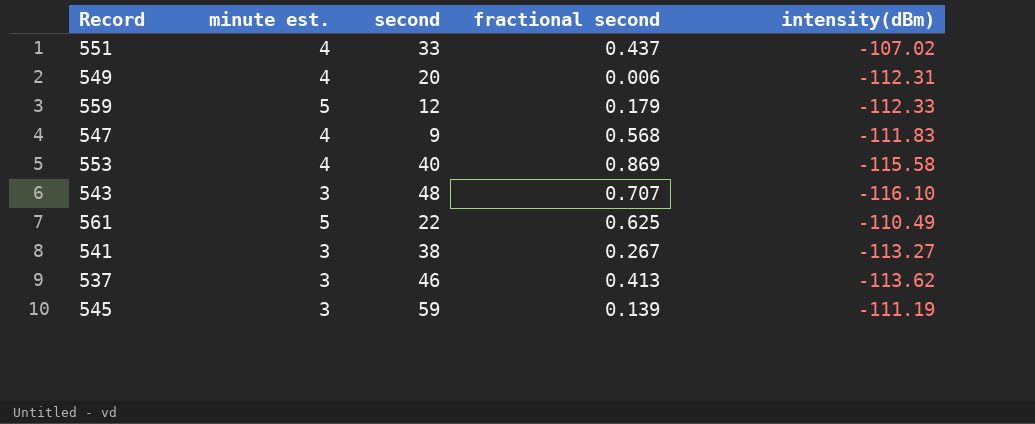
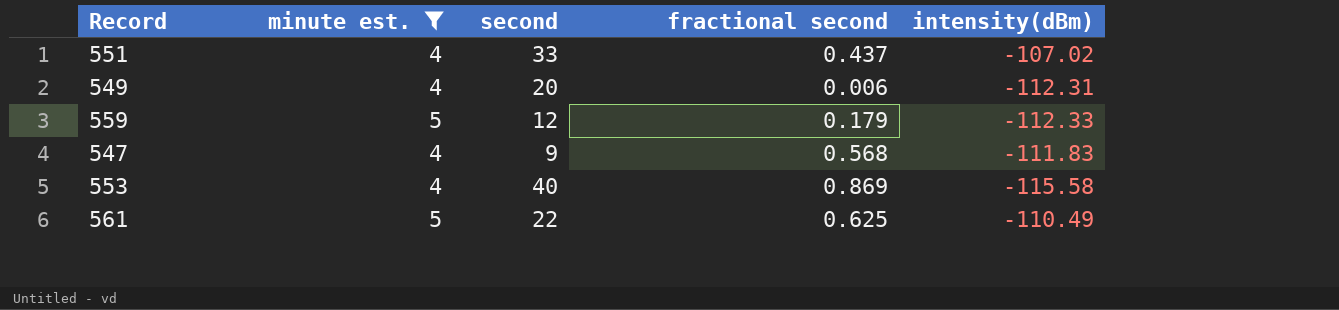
filter: none -> minute est. != 3

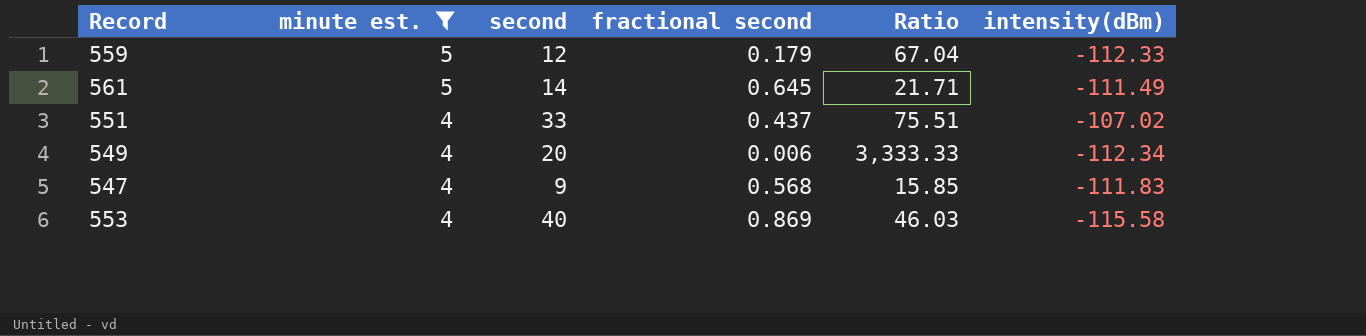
row order: none -> minute est. descending
column Ratio | formula: none -> [second] / [fractional second]
561 | second: 22 -> 14
561 | fractional second: 0.625 -> 0.645
561 | intensity(dBm): -110.49 -> -111.49
549 | intensity(dBm): -112.31 -> -112.34

